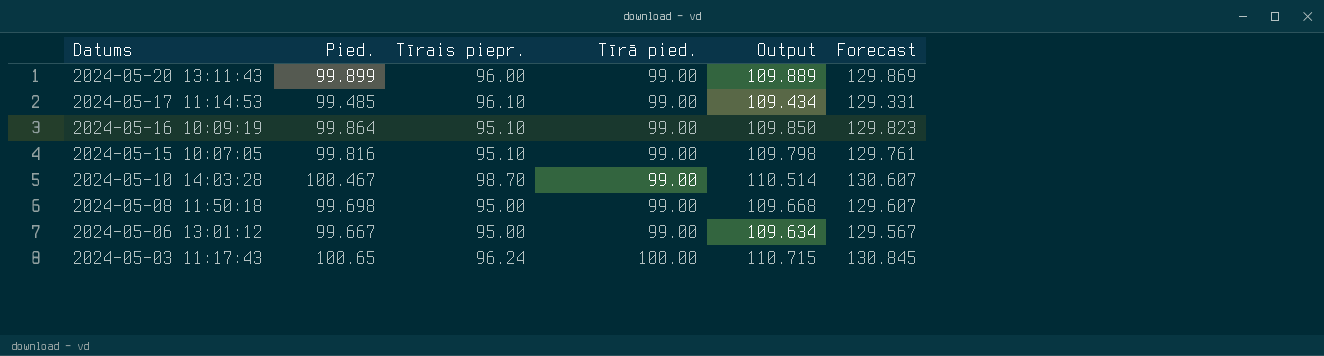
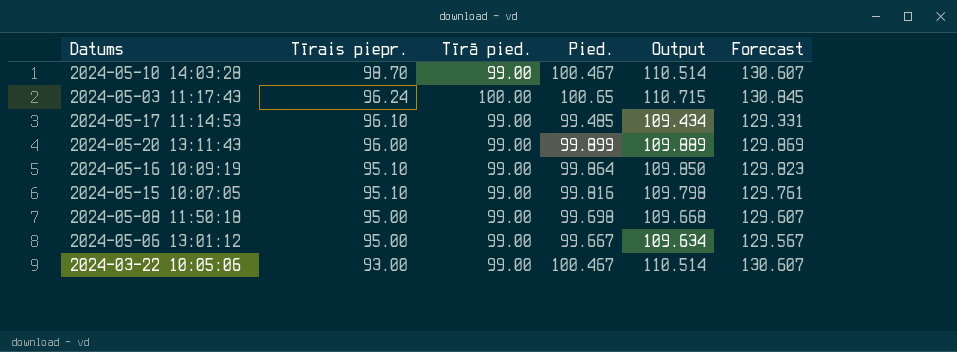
row order: Datums descending -> Tīrais piepr. descending
column Pied. | position: 2 -> 4
row 2024-03-22 10:05:06: none -> 93.00 | 99.00 | 100.467 | 110.514 | 130.607

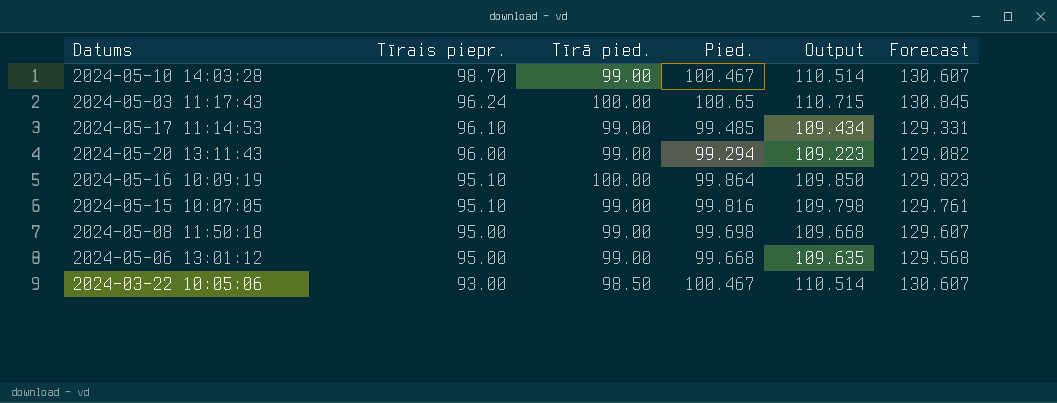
2024-05-20 13:11:43 | Pied.: 99.899 -> 99.294
2024-05-20 13:11:43 | Output: 109.889 -> 109.223
2024-05-20 13:11:43 | Forecast: 129.869 -> 129.082
2024-05-16 10:09:19 | Tīrā pied.: 99.00 -> 100.00
2024-05-06 13:01:12 | Pied.: 99.667 -> 99.668
2024-05-06 13:01:12 | Output: 109.634 -> 109.635
2024-05-06 13:01:12 | Forecast: 129.567 -> 129.568
2024-03-22 10:05:06 | Tīrā pied.: 99.00 -> 98.50

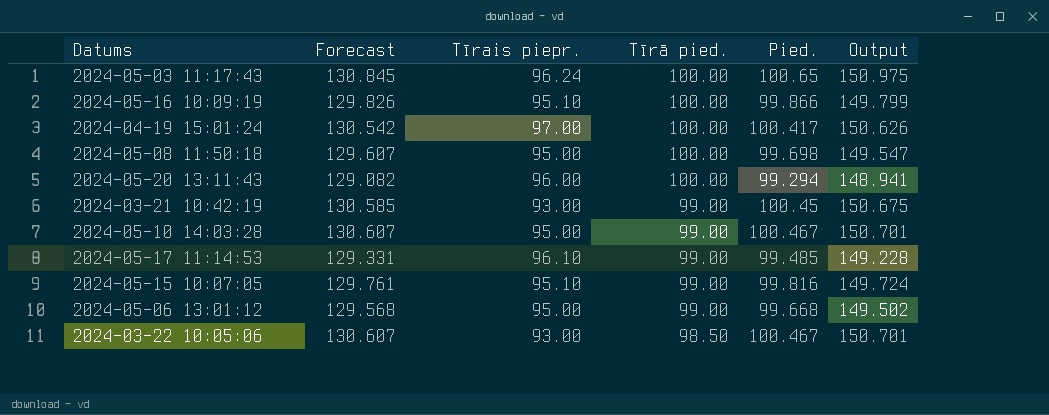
row order: Tīrais piepr. descending -> Tīrā pied. descending
column Forecast | position: 6 -> 2
column Output | formula: [Pied.] * 1.1 -> [Pied.] * 1.5
2024-05-16 10:09:19 | Forecast: 129.823 -> 129.826
2024-05-16 10:09:19 | Pied.: 99.864 -> 99.866
row 2024-04-19 15:01:24: none -> 130.542 | 97.00 | 100.00 | 100.417 | 150.626
2024-05-08 11:50:18 | Tīrā pied.: 99.00 -> 100.00
2024-05-20 13:11:43 | Tīrā pied.: 99.00 -> 100.00
row 2024-03-21 10:42:19: none -> 130.585 | 93.00 | 99.00 | 100.45 | 150.675
2024-05-10 14:03:28 | Tīrais piepr.: 98.70 -> 95.00

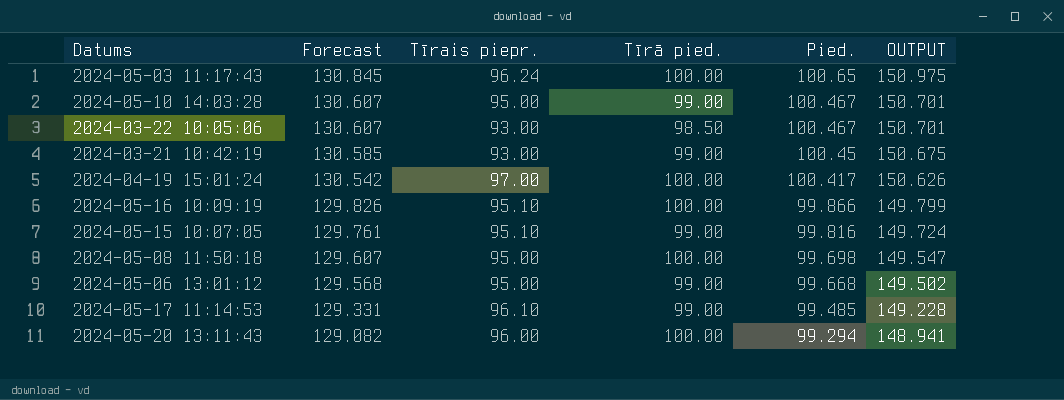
row order: Tīrā pied. descending -> Forecast descending
column name: Output -> OUTPUT

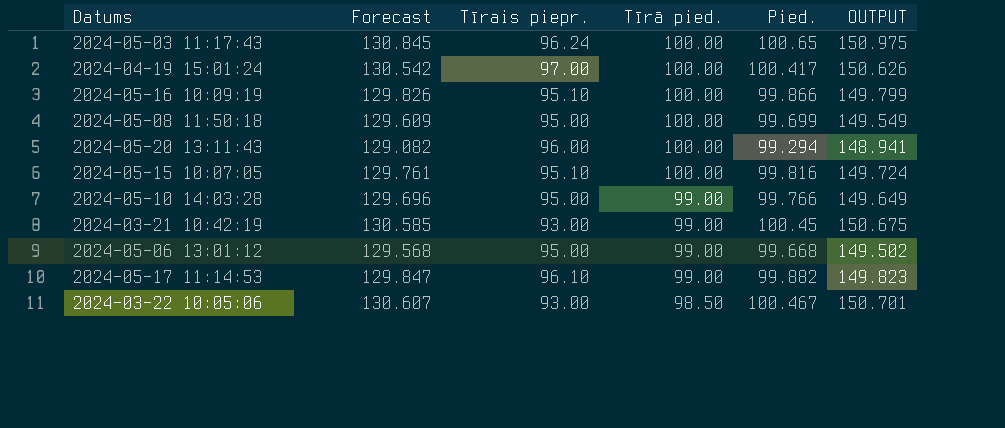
row order: Forecast descending -> Tīrā pied. descending
2024-05-08 11:50:18 | Forecast: 129.607 -> 129.609
2024-05-08 11:50:18 | Pied.: 99.698 -> 99.699
2024-05-08 11:50:18 | OUTPUT: 149.547 -> 149.549
2024-05-15 10:07:05 | Tīrā pied.: 99.00 -> 100.00
2024-05-10 14:03:28 | Forecast: 130.607 -> 129.696
2024-05-10 14:03:28 | Pied.: 100.467 -> 99.766
2024-05-10 14:03:28 | OUTPUT: 150.701 -> 149.649
2024-05-17 11:14:53 | Forecast: 129.331 -> 129.847
2024-05-17 11:14:53 | Pied.: 99.485 -> 99.882
2024-05-17 11:14:53 | OUTPUT: 149.228 -> 149.823

